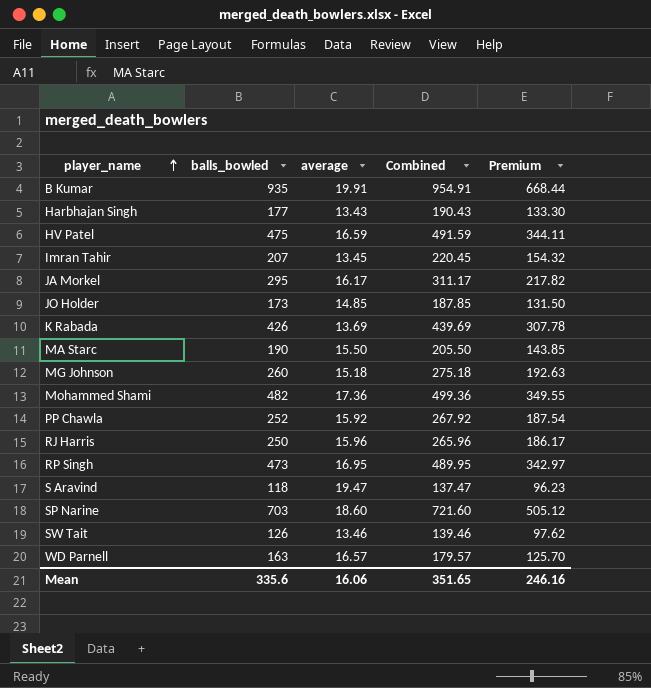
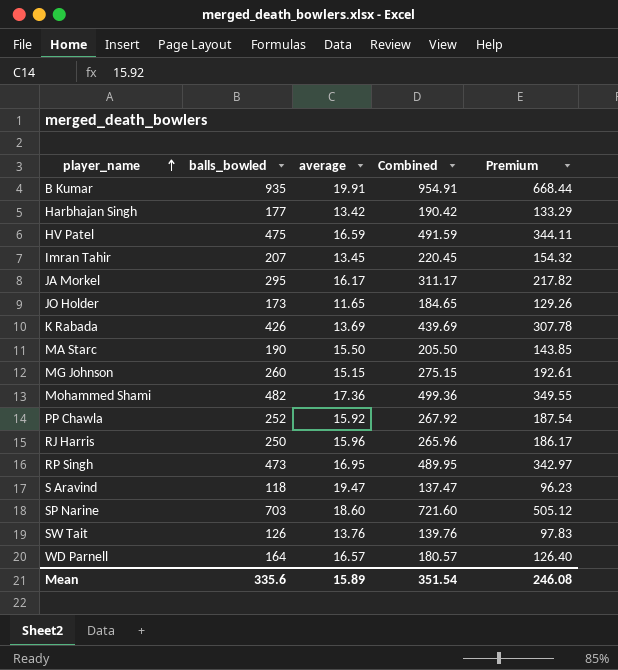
Harbhajan Singh | average: 13.43 -> 13.42
Harbhajan Singh | Combined: 190.43 -> 190.42
Harbhajan Singh | Premium: 133.30 -> 133.29
JO Holder | average: 14.85 -> 11.65
JO Holder | Combined: 187.85 -> 184.65
JO Holder | Premium: 131.50 -> 129.26
MG Johnson | average: 15.18 -> 15.15
MG Johnson | Combined: 275.18 -> 275.15
MG Johnson | Premium: 192.63 -> 192.61
SW Tait | average: 13.46 -> 13.76
SW Tait | Combined: 139.46 -> 139.76
SW Tait | Premium: 97.62 -> 97.83
WD Parnell | balls_bowled: 163 -> 164
WD Parnell | Combined: 179.57 -> 180.57
WD Parnell | Premium: 125.70 -> 126.40
Mean | average: 16.06 -> 15.89
Mean | Combined: 351.65 -> 351.54
Mean | Premium: 246.16 -> 246.08

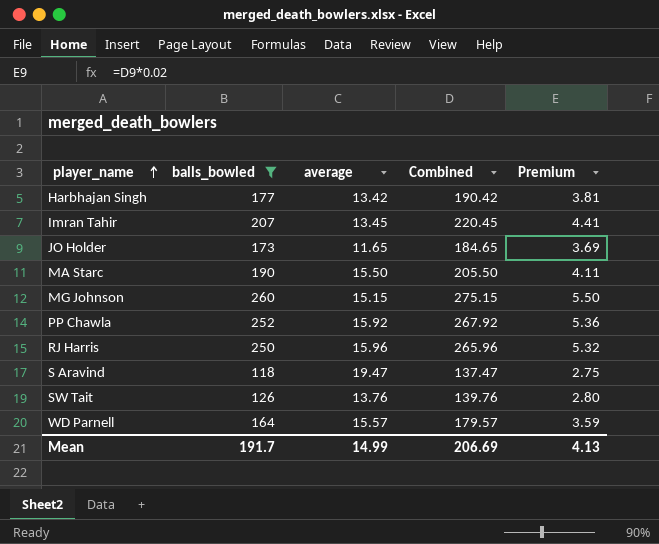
filter: none -> balls_bowled <= 260
column Premium | formula: [Combined] * 0.7 -> [Combined] * 0.02
WD Parnell | average: 16.57 -> 15.57
WD Parnell | Combined: 180.57 -> 179.57
Mean | balls_bowled: 335.6 -> 191.7
Mean | average: 15.89 -> 14.99
Mean | Combined: 351.54 -> 206.69
Mean | Premium: 246.08 -> 4.13

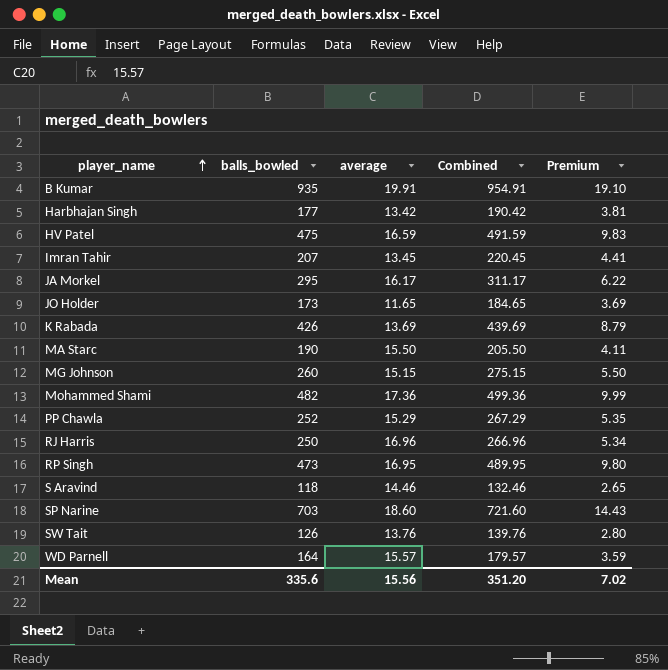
filter: balls_bowled <= 260 -> none
PP Chawla | average: 15.92 -> 15.29
PP Chawla | Combined: 267.92 -> 267.29
PP Chawla | Premium: 5.36 -> 5.35
RJ Harris | average: 15.96 -> 16.96
RJ Harris | Combined: 265.96 -> 266.96
RJ Harris | Premium: 5.32 -> 5.34
S Aravind | average: 19.47 -> 14.46
S Aravind | Combined: 137.47 -> 132.46
S Aravind | Premium: 2.75 -> 2.65
Mean | balls_bowled: 191.7 -> 335.6
Mean | average: 14.99 -> 15.56
Mean | Combined: 206.69 -> 351.20
Mean | Premium: 4.13 -> 7.02

